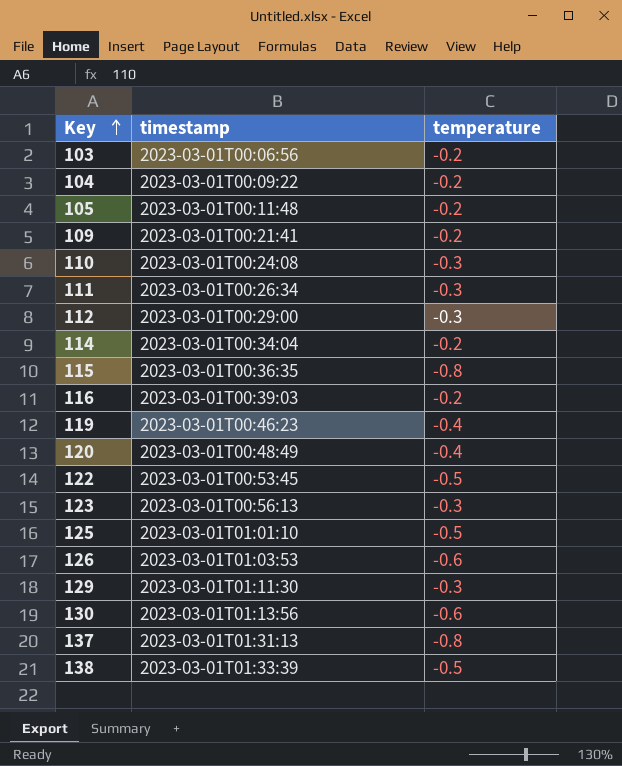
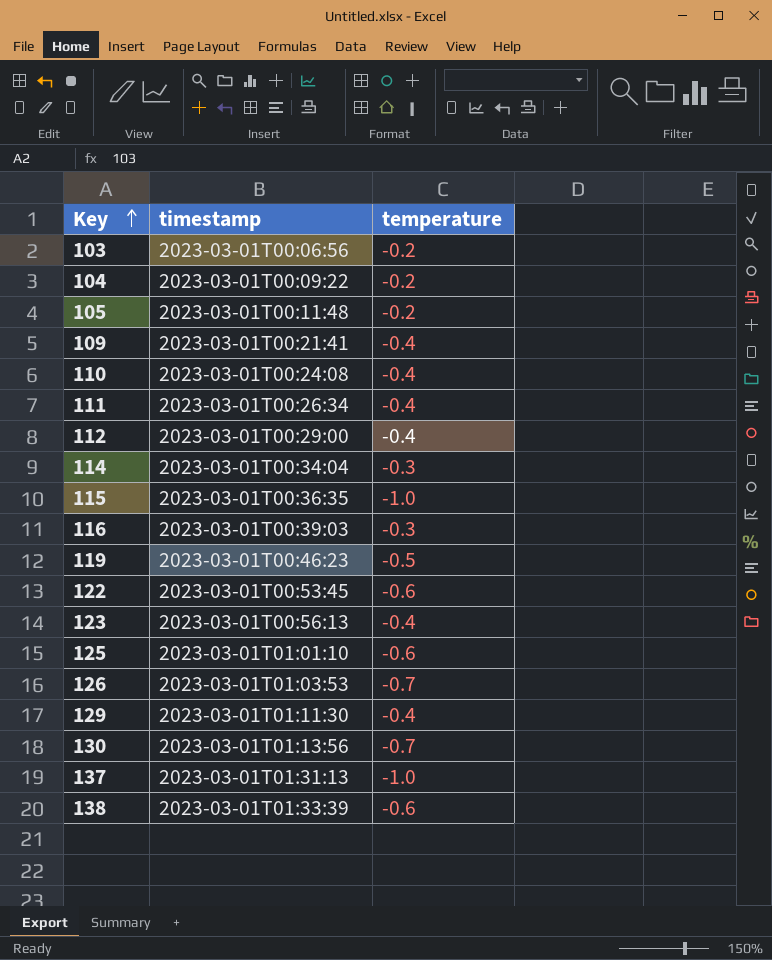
row 120: 2023-03-01T00:48:49 | -0.4 -> none
109 | temperature: -0.2 -> -0.4
110 | temperature: -0.3 -> -0.4
111 | temperature: -0.3 -> -0.4
112 | temperature: -0.3 -> -0.4
114 | temperature: -0.2 -> -0.3
115 | temperature: -0.8 -> -1.0
116 | temperature: -0.2 -> -0.3
119 | temperature: -0.4 -> -0.5
122 | temperature: -0.5 -> -0.6
123 | temperature: -0.3 -> -0.4
125 | temperature: -0.5 -> -0.6
126 | temperature: -0.6 -> -0.7
129 | temperature: -0.3 -> -0.4
130 | temperature: -0.6 -> -0.7
137 | temperature: -0.8 -> -1.0
138 | temperature: -0.5 -> -0.6

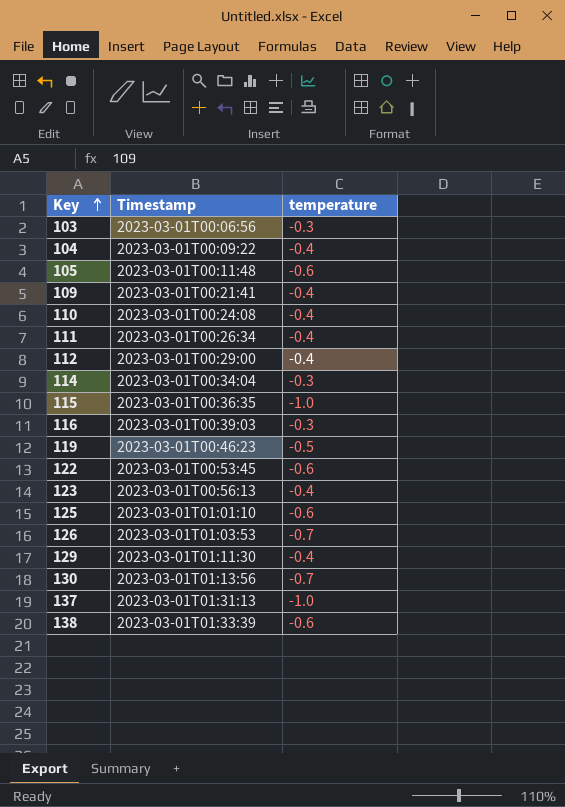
column name: timestamp -> Timestamp
103 | temperature: -0.2 -> -0.3
104 | temperature: -0.2 -> -0.4
105 | temperature: -0.2 -> -0.6

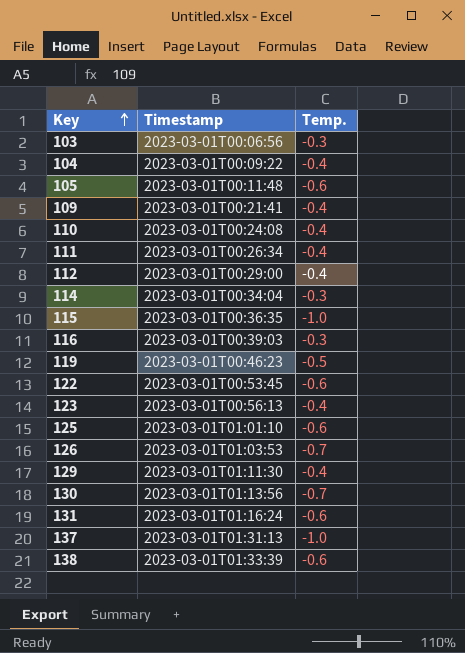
column name: temperature -> Temp.
row 131: none -> 2023-03-01T01:16:24 | -0.6

